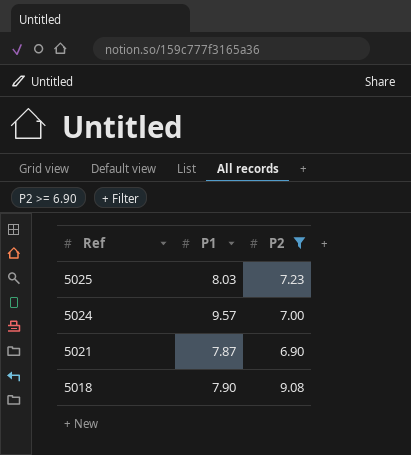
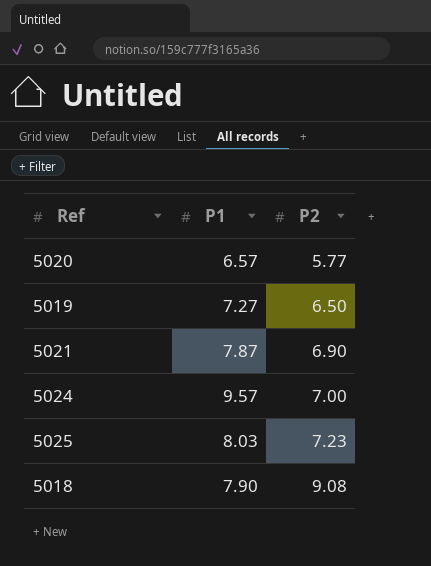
filter: P2 >= 6.90 -> none
row order: Ref descending -> P2 ascending

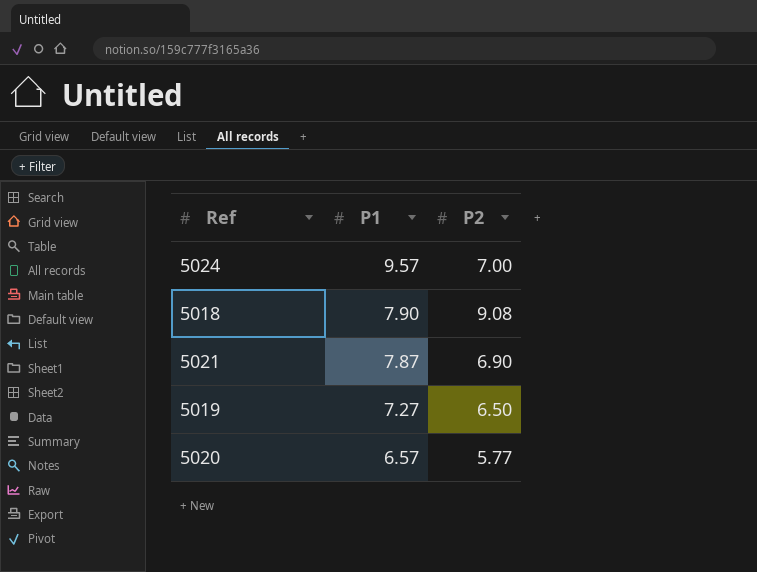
row order: P2 ascending -> P1 descending
row 5025: 8.03 | 7.23 -> none

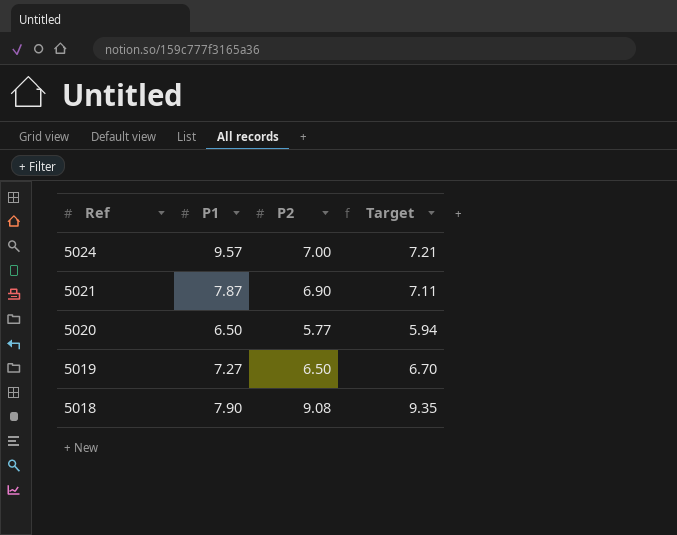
row order: P1 descending -> Ref descending
column Target | formula: none -> [P2] * 1.03
5020 | P1: 6.57 -> 6.50

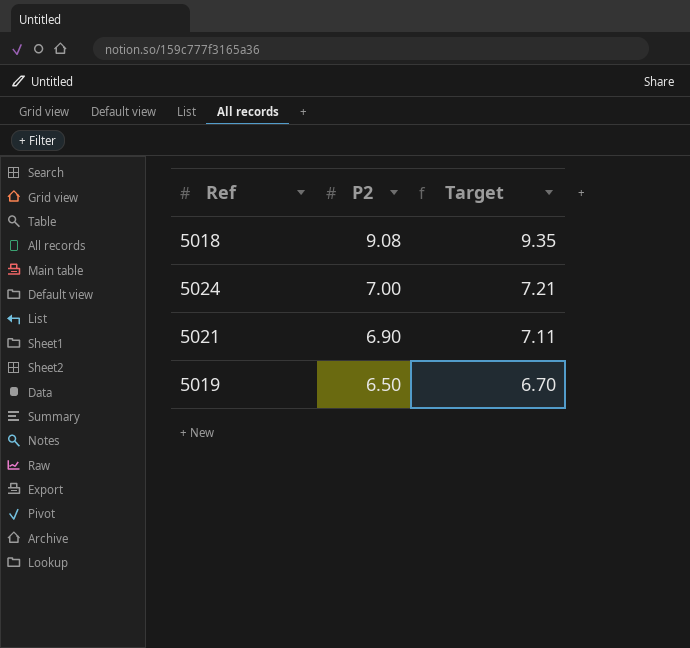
row order: Ref descending -> P2 descending
column P1 | position: 2 -> none
row 5020: 6.50 | 5.77 | 5.94 -> none

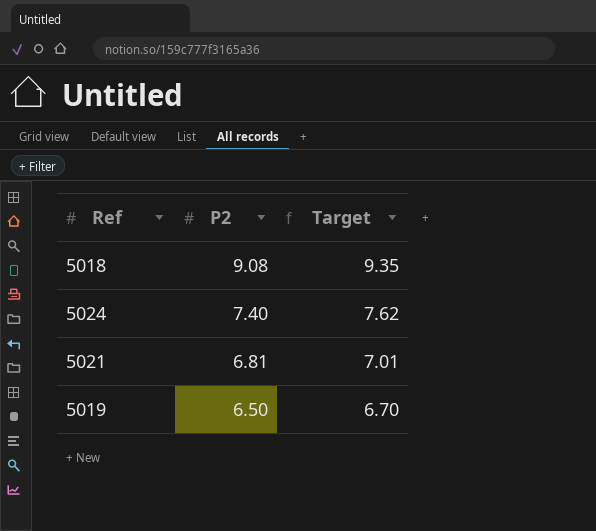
5024 | P2: 7.00 -> 7.40
5024 | Target: 7.21 -> 7.62
5021 | P2: 6.90 -> 6.81
5021 | Target: 7.11 -> 7.01

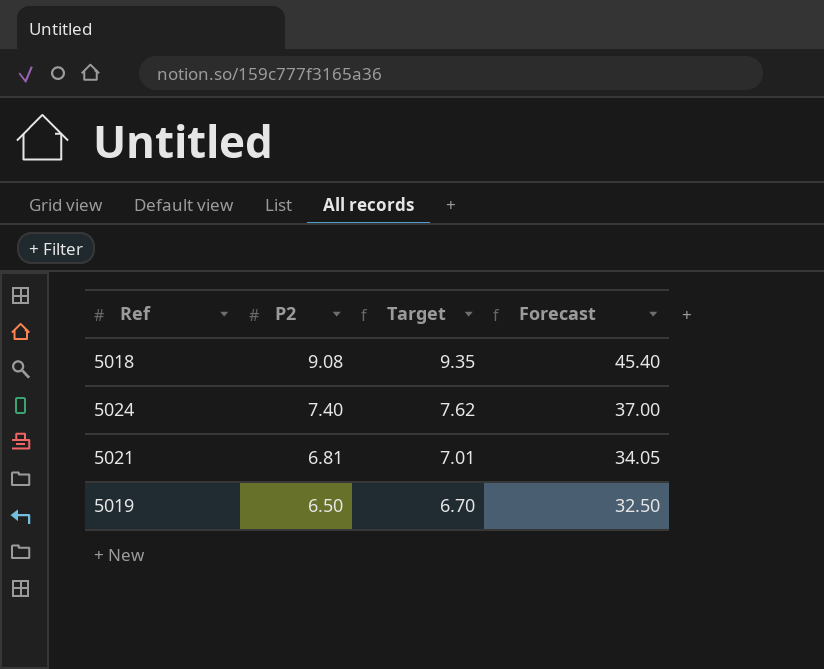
column Forecast | formula: none -> [P2] * 5

